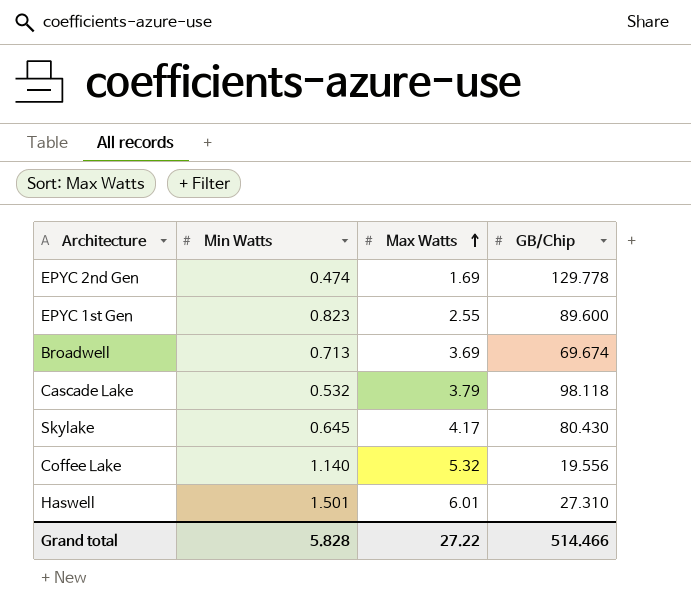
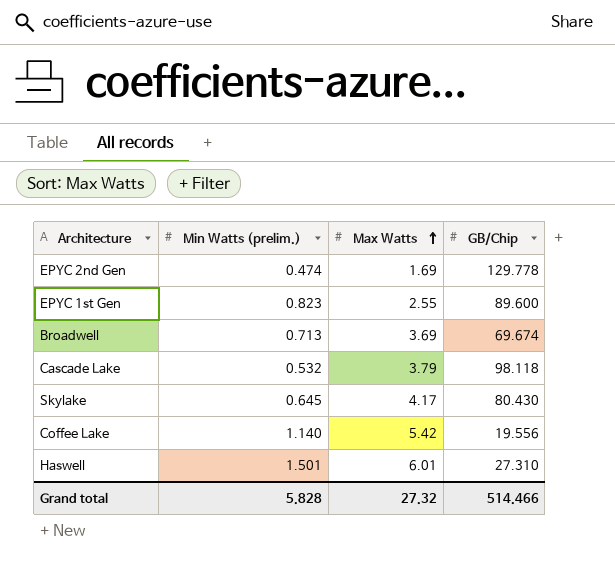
column name: Min Watts -> Min Watts (prelim.)
Coffee Lake | Max Watts: 5.32 -> 5.42
Grand total | Max Watts: 27.22 -> 27.32

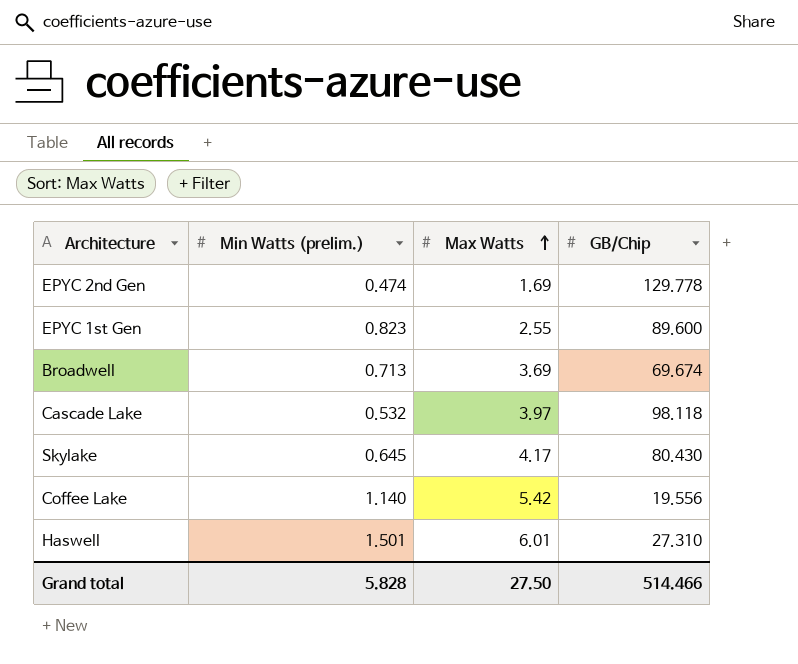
Cascade Lake | Max Watts: 3.79 -> 3.97
Grand total | Max Watts: 27.32 -> 27.50

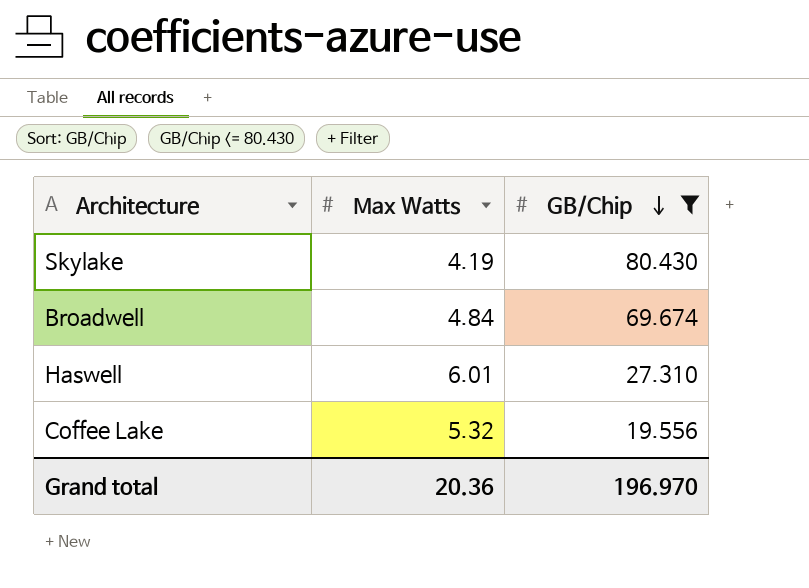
filter: none -> GB/Chip <= 80.430
row order: Max Watts ascending -> GB/Chip descending
column Min Watts (prelim.) | position: 2 -> none
Skylake | Max Watts: 4.17 -> 4.19
Broadwell | Max Watts: 3.69 -> 4.84
Coffee Lake | Max Watts: 5.42 -> 5.32
Grand total | Max Watts: 27.50 -> 20.36
Grand total | GB/Chip: 514.466 -> 196.970

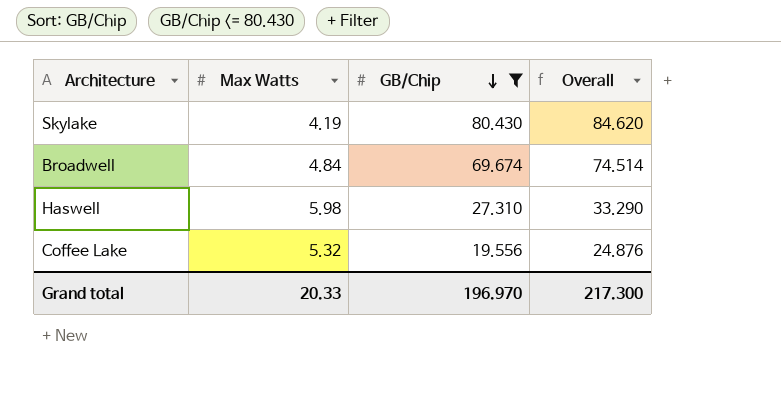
column Overall | formula: none -> [Max Watts] + [GB/Chip]
Haswell | Max Watts: 6.01 -> 5.98
Grand total | Max Watts: 20.36 -> 20.33

